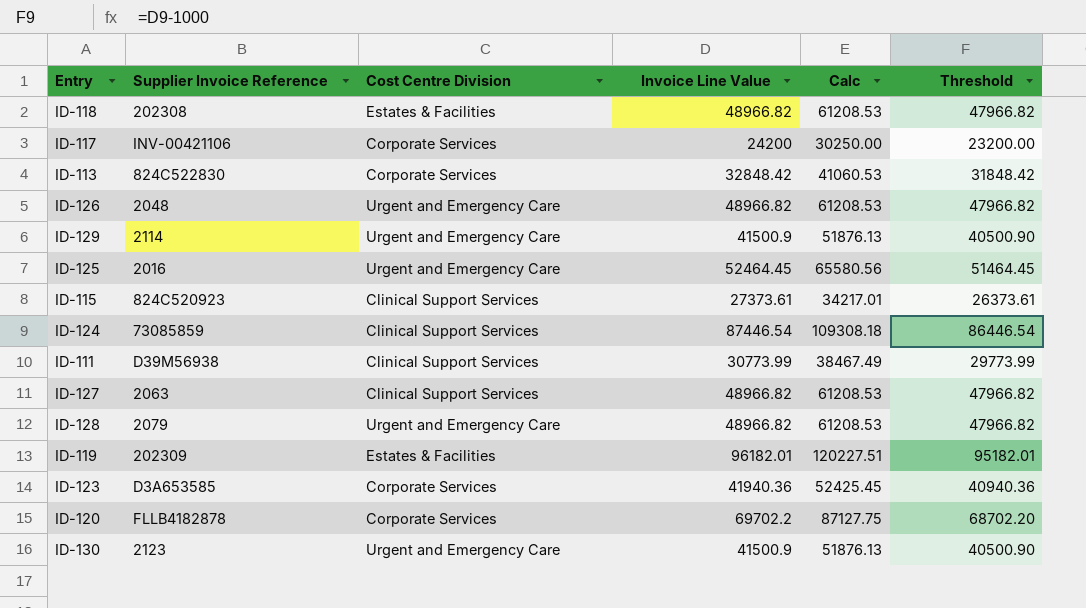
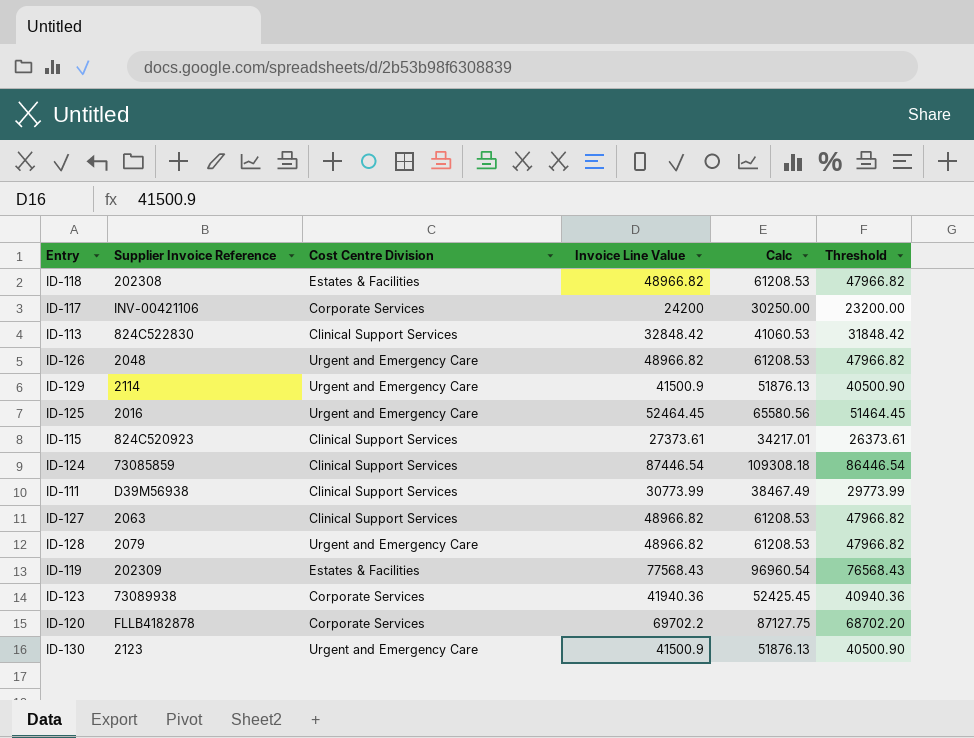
ID-113 | Cost Centre Division: Corporate Services -> Clinical Support Services
ID-119 | Invoice Line Value: 96182.01 -> 77568.43
ID-119 | Calc: 120227.51 -> 96960.54
ID-119 | Threshold: 95182.01 -> 76568.43
ID-123 | Supplier Invoice Reference: D3A653585 -> 73089938

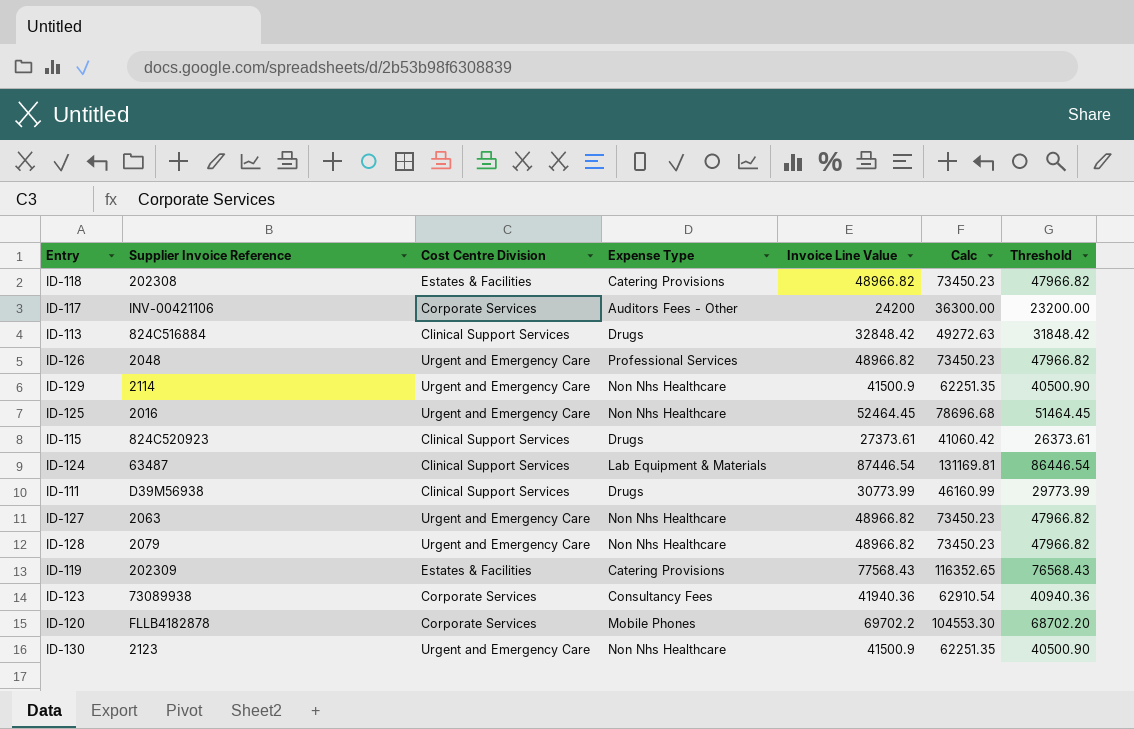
column Expense Type | position: none -> 4
column Calc | formula: [Invoice Line Value] * 1.25 -> [Invoice Line Value] * 1.5
ID-113 | Supplier Invoice Reference: 824C522830 -> 824C516884
ID-124 | Supplier Invoice Reference: 73085859 -> 63487
ID-127 | Cost Centre Division: Clinical Support Services -> Urgent and Emergency Care

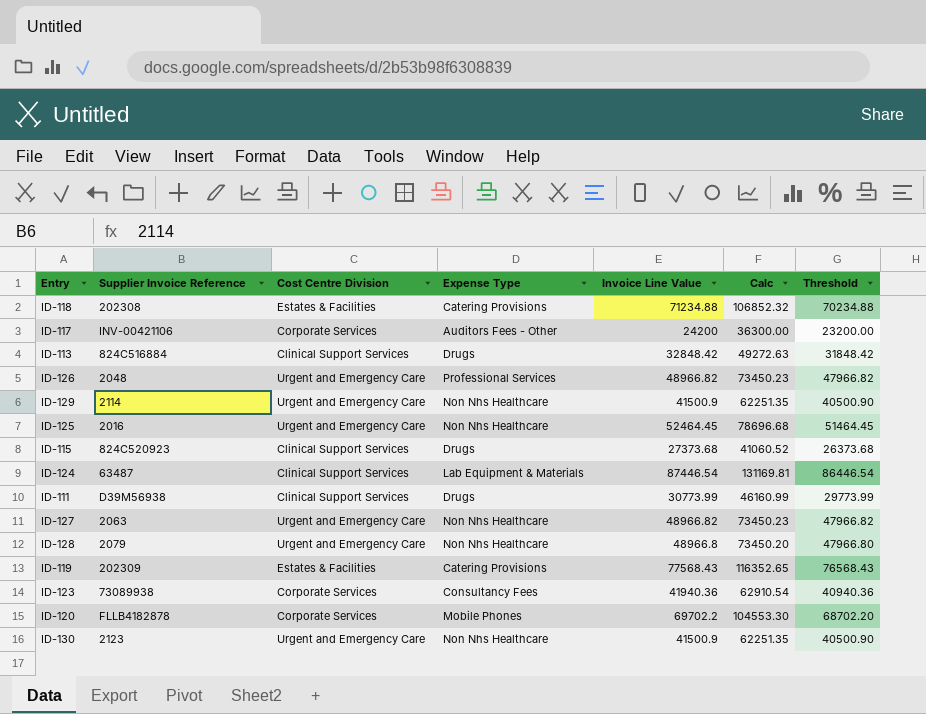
ID-118 | Invoice Line Value: 48966.82 -> 71234.88
ID-118 | Calc: 73450.23 -> 106852.32
ID-118 | Threshold: 47966.82 -> 70234.88
ID-115 | Invoice Line Value: 27373.61 -> 27373.68
ID-115 | Calc: 41060.42 -> 41060.52
ID-115 | Threshold: 26373.61 -> 26373.68
ID-128 | Invoice Line Value: 48966.82 -> 48966.8
ID-128 | Calc: 73450.23 -> 73450.20
ID-128 | Threshold: 47966.82 -> 47966.80

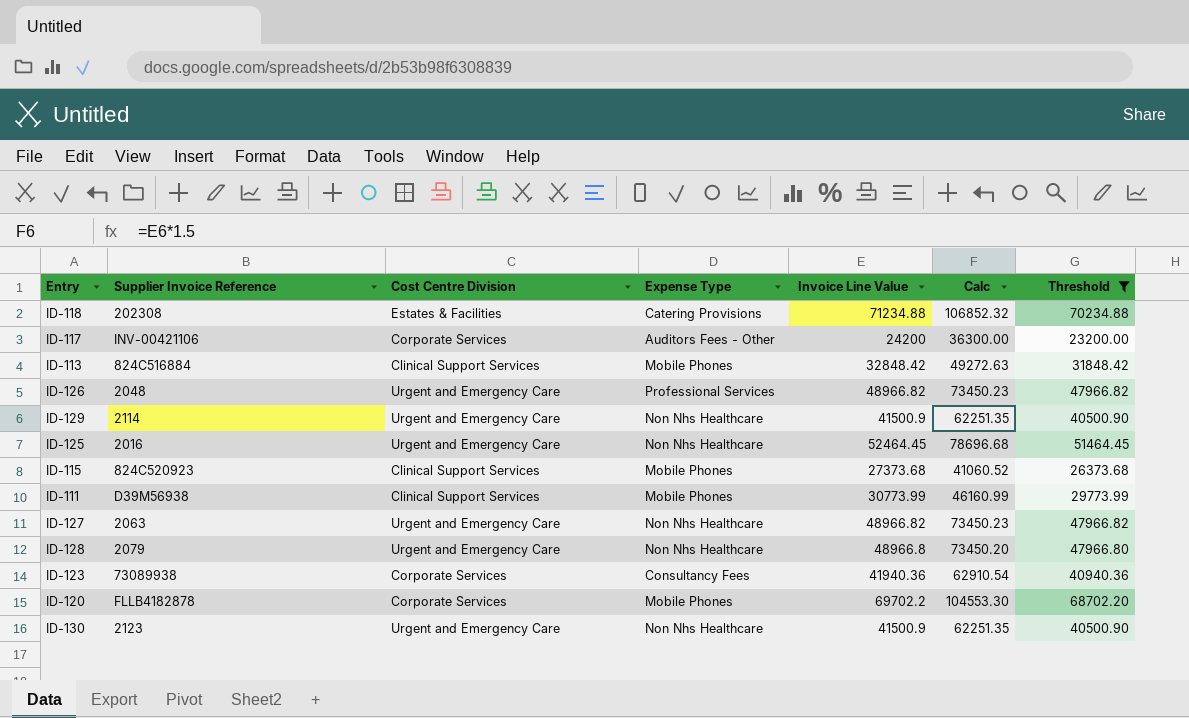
filter: none -> Threshold <= 70234.88
ID-113 | Expense Type: Drugs -> Mobile Phones
ID-115 | Expense Type: Drugs -> Mobile Phones
ID-111 | Expense Type: Drugs -> Mobile Phones

